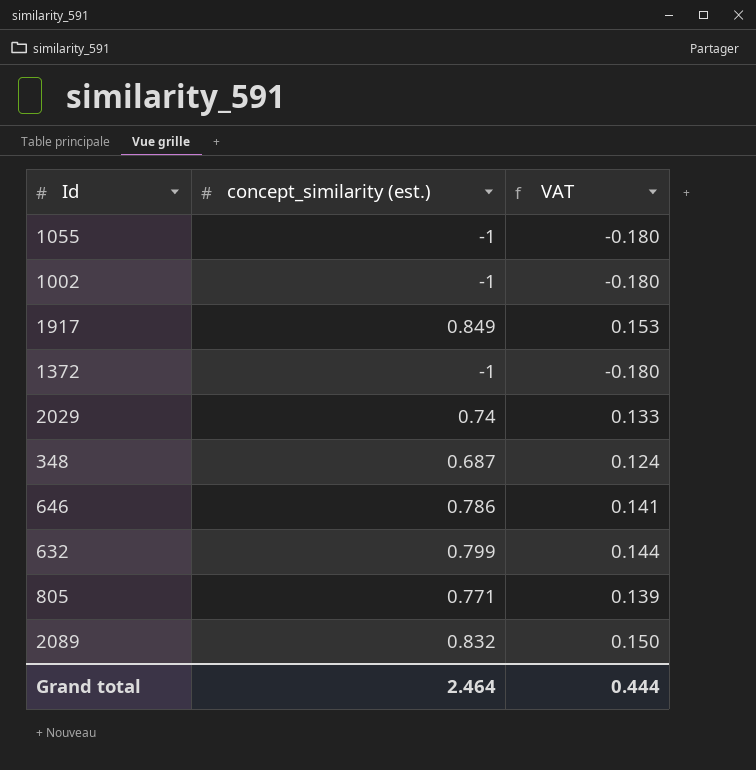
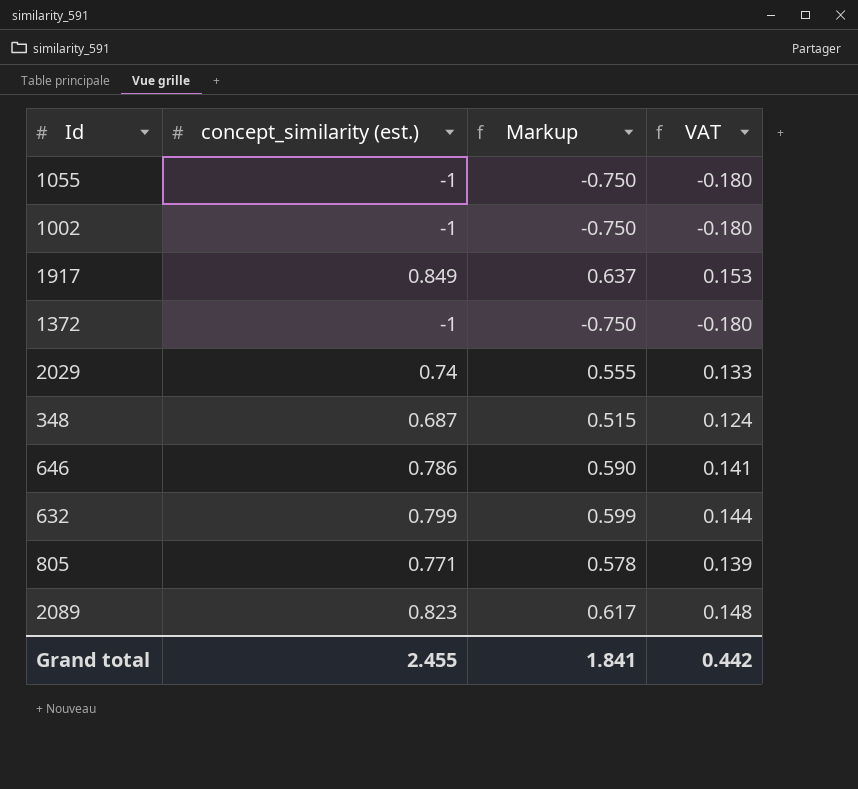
column Markup | formula: none -> [concept_similarity (est.)] * 0.75
2089 | concept_similarity (est.): 0.832 -> 0.823
2089 | VAT: 0.150 -> 0.148
Grand total | concept_similarity (est.): 2.464 -> 2.455
Grand total | VAT: 0.444 -> 0.442

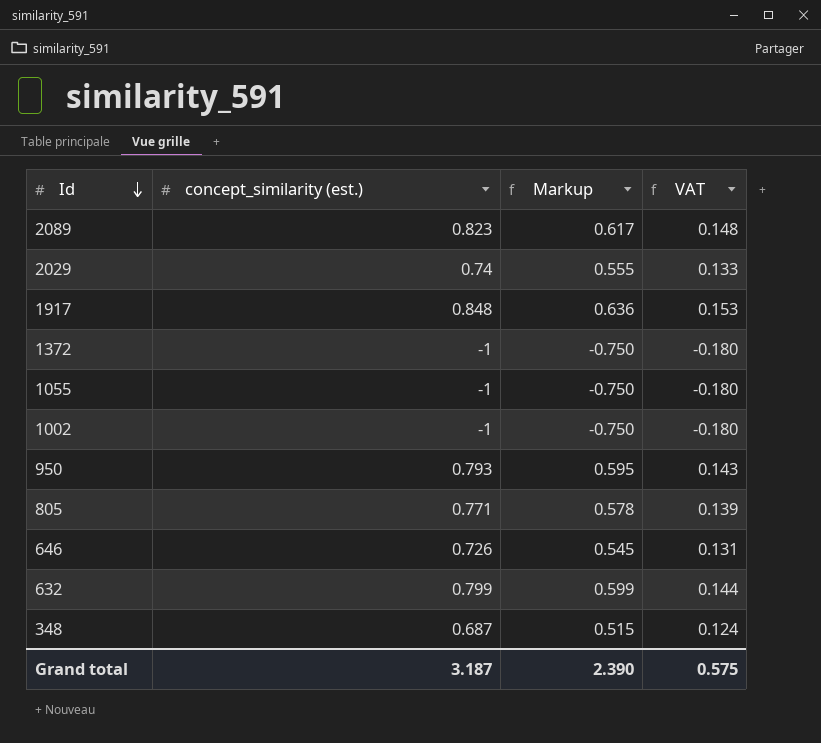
row order: none -> Id descending
1917 | concept_similarity (est.): 0.849 -> 0.848
1917 | Markup: 0.637 -> 0.636
row 950: none -> 0.793 | 0.595 | 0.143
646 | concept_similarity (est.): 0.786 -> 0.726
646 | Markup: 0.590 -> 0.545
646 | VAT: 0.141 -> 0.131
Grand total | concept_similarity (est.): 2.455 -> 3.187
Grand total | Markup: 1.841 -> 2.390
Grand total | VAT: 0.442 -> 0.575

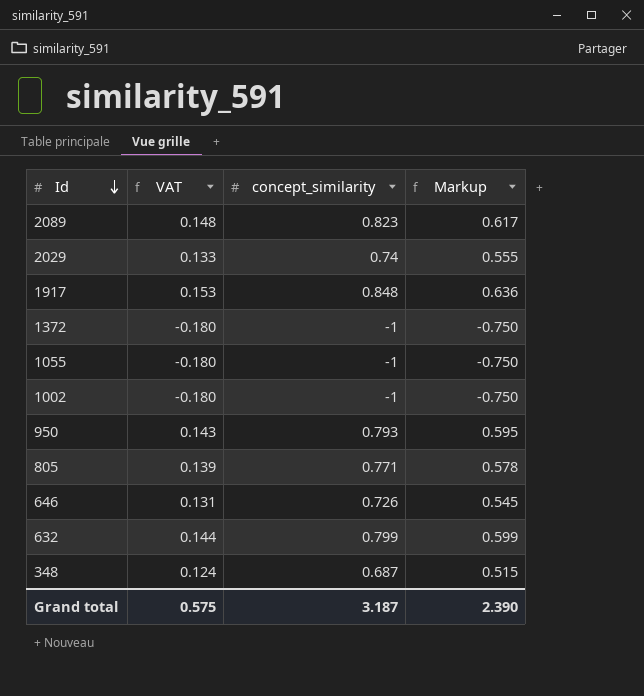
column VAT | position: 4 -> 2
column name: concept_similarity (est.) -> concept_similarity

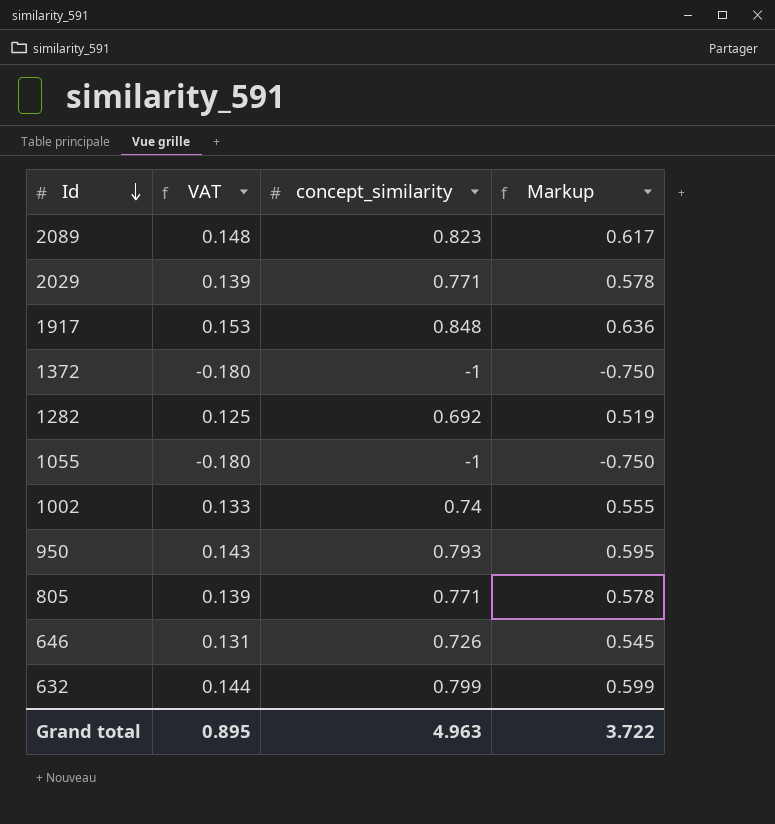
row 348: 0.124 | 0.687 | 0.515 -> none
2029 | VAT: 0.133 -> 0.139
2029 | concept_similarity: 0.74 -> 0.771
2029 | Markup: 0.555 -> 0.578
row 1282: none -> 0.125 | 0.692 | 0.519
1002 | VAT: -0.180 -> 0.133
1002 | concept_similarity: -1 -> 0.74
1002 | Markup: -0.750 -> 0.555
Grand total | VAT: 0.575 -> 0.895
Grand total | concept_similarity: 3.187 -> 4.963
Grand total | Markup: 2.390 -> 3.722

